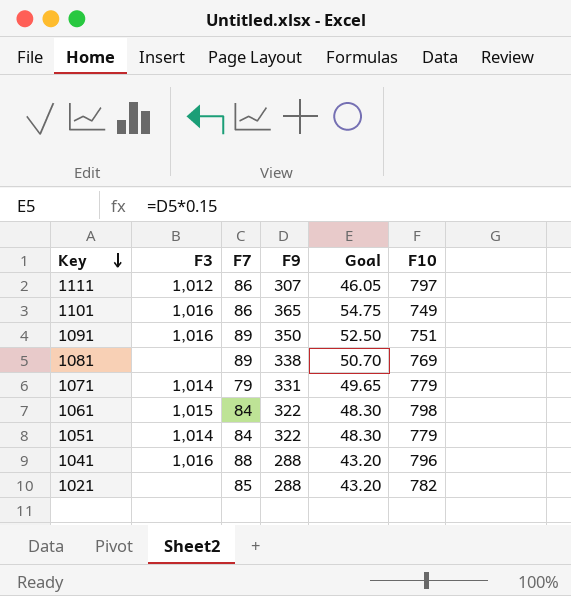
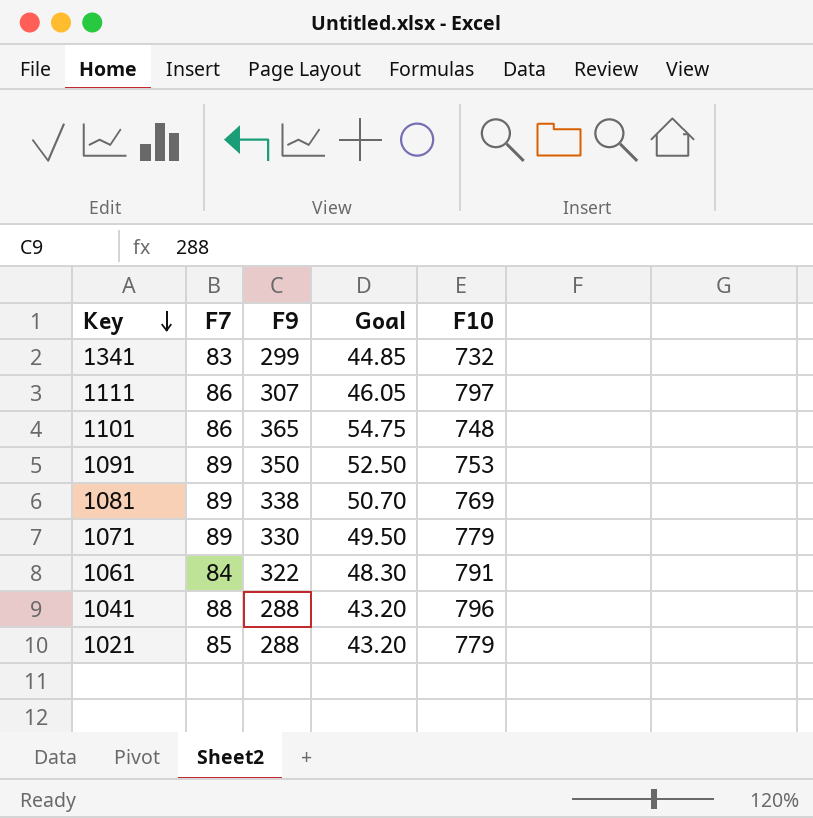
column F3 | position: 2 -> none
row 1051: 1,014 | 84 | 322 | 48.30 | 779 -> none
row 1341: none -> 83 | 299 | 44.85 | 732
1101 | F10: 749 -> 748
1091 | F10: 751 -> 753
1071 | F7: 79 -> 89
1071 | F9: 331 -> 330
1071 | Goal: 49.65 -> 49.50
1061 | F10: 798 -> 791
1021 | F10: 782 -> 779

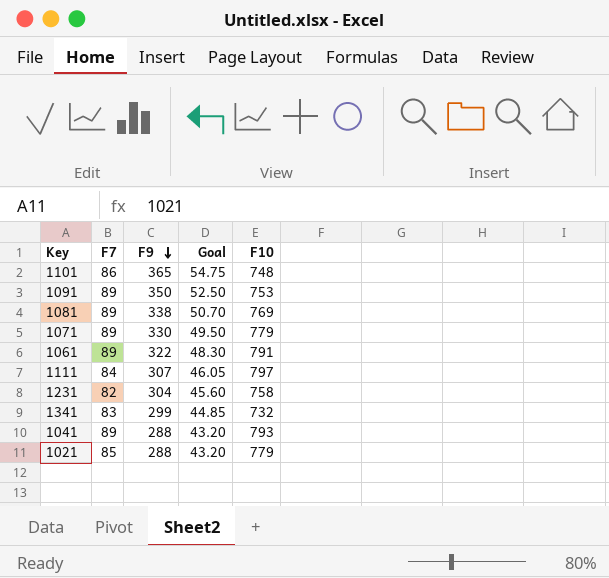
row order: Key descending -> F9 descending
1061 | F7: 84 -> 89
1111 | F7: 86 -> 84
row 1231: none -> 82 | 304 | 45.60 | 758
1041 | F7: 88 -> 89
1041 | F10: 796 -> 793

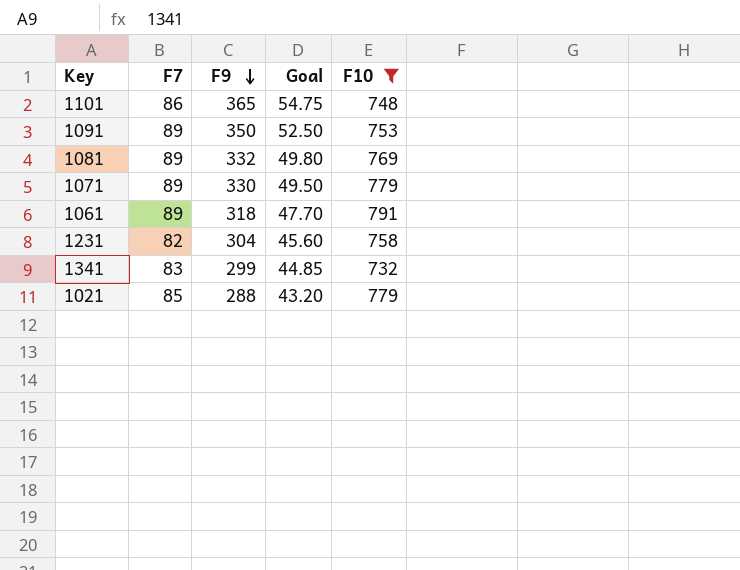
filter: none -> F10 <= 791
1081 | F9: 338 -> 332
1081 | Goal: 50.70 -> 49.80
1061 | F9: 322 -> 318
1061 | Goal: 48.30 -> 47.70

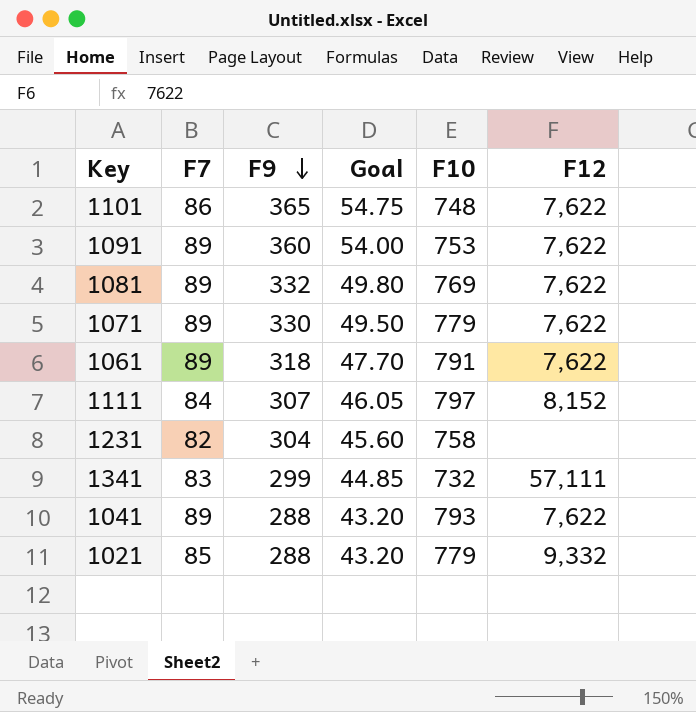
filter: F10 <= 791 -> none
column F12 | position: none -> 6
1091 | F9: 350 -> 360
1091 | Goal: 52.50 -> 54.00

